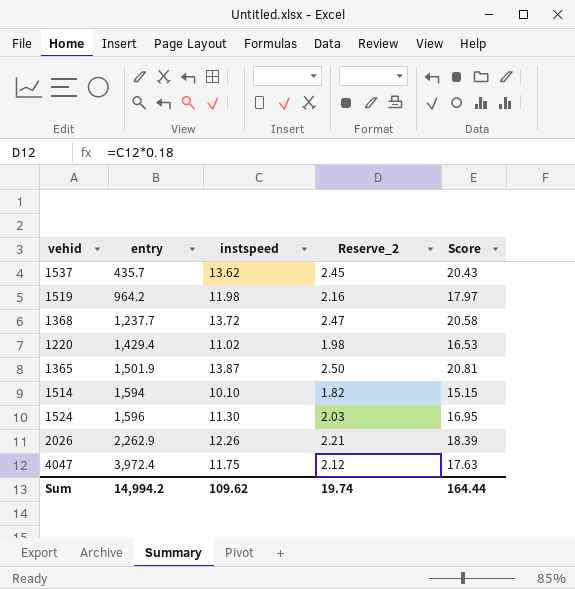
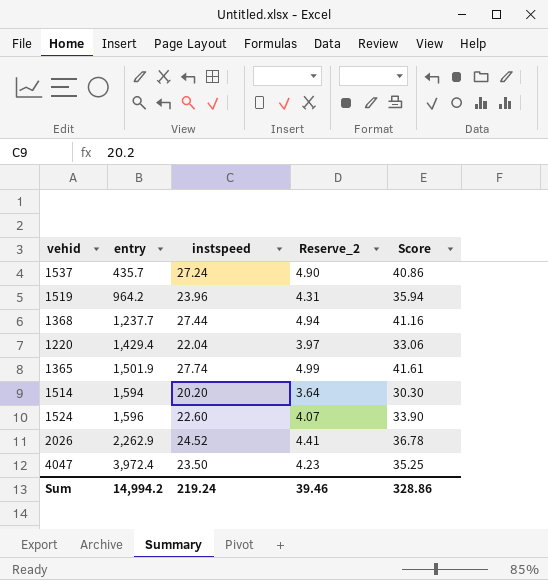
1537 | instspeed: 13.62 -> 27.24
1537 | Reserve_2: 2.45 -> 4.90
1537 | Score: 20.43 -> 40.86
1519 | instspeed: 11.98 -> 23.96
1519 | Reserve_2: 2.16 -> 4.31
1519 | Score: 17.97 -> 35.94
1368 | instspeed: 13.72 -> 27.44
1368 | Reserve_2: 2.47 -> 4.94
1368 | Score: 20.58 -> 41.16
1220 | instspeed: 11.02 -> 22.04
1220 | Reserve_2: 1.98 -> 3.97
1220 | Score: 16.53 -> 33.06
1365 | instspeed: 13.87 -> 27.74
1365 | Reserve_2: 2.50 -> 4.99
1365 | Score: 20.81 -> 41.61
1514 | instspeed: 10.10 -> 20.20
1514 | Reserve_2: 1.82 -> 3.64
1514 | Score: 15.15 -> 30.30
1524 | instspeed: 11.30 -> 22.60
1524 | Reserve_2: 2.03 -> 4.07
1524 | Score: 16.95 -> 33.90
2026 | instspeed: 12.26 -> 24.52
2026 | Reserve_2: 2.21 -> 4.41
2026 | Score: 18.39 -> 36.78
4047 | instspeed: 11.75 -> 23.50
4047 | Reserve_2: 2.12 -> 4.23
4047 | Score: 17.63 -> 35.25
Sum | instspeed: 109.62 -> 219.24
Sum | Reserve_2: 19.74 -> 39.46
Sum | Score: 164.44 -> 328.86

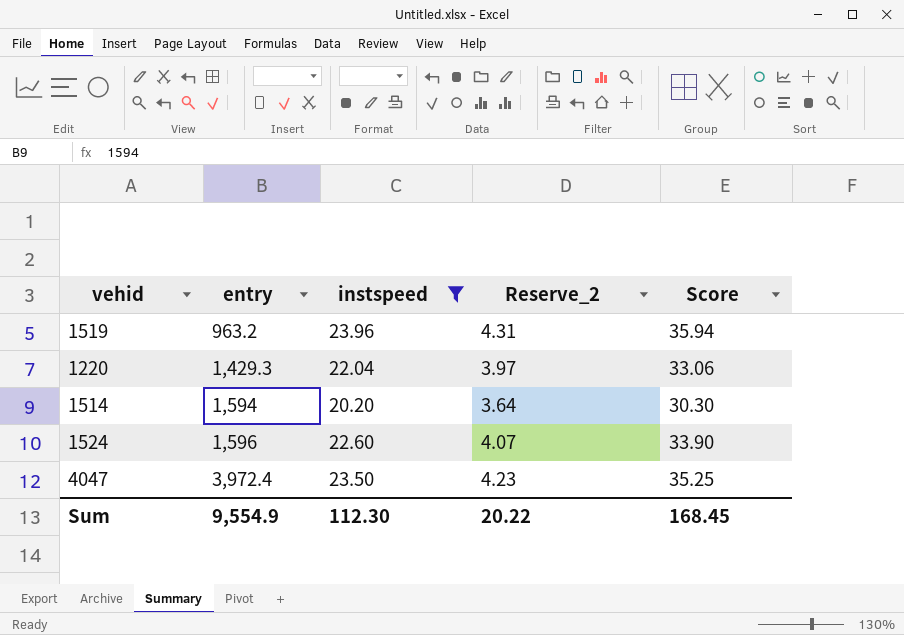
filter: none -> instspeed <= 23.96
1519 | entry: 964.2 -> 963.2
1220 | entry: 1,429.4 -> 1,429.3
Sum | entry: 14,994.2 -> 9,554.9
Sum | instspeed: 219.24 -> 112.30
Sum | Reserve_2: 39.46 -> 20.22
Sum | Score: 328.86 -> 168.45

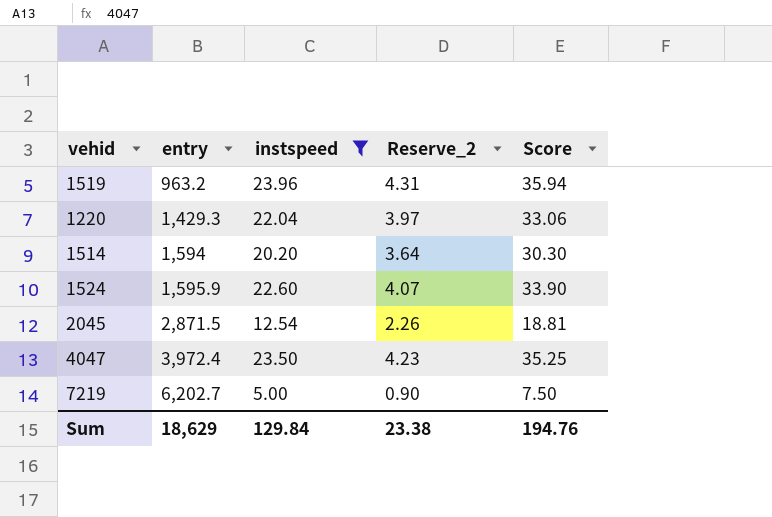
1524 | entry: 1,596 -> 1,595.9
row 2045: none -> 2,871.5 | 12.54 | 2.26 | 18.81
row 7219: none -> 6,202.7 | 5.00 | 0.90 | 7.50
Sum | entry: 9,554.9 -> 18,629
Sum | instspeed: 112.30 -> 129.84
Sum | Reserve_2: 20.22 -> 23.38
Sum | Score: 168.45 -> 194.76

